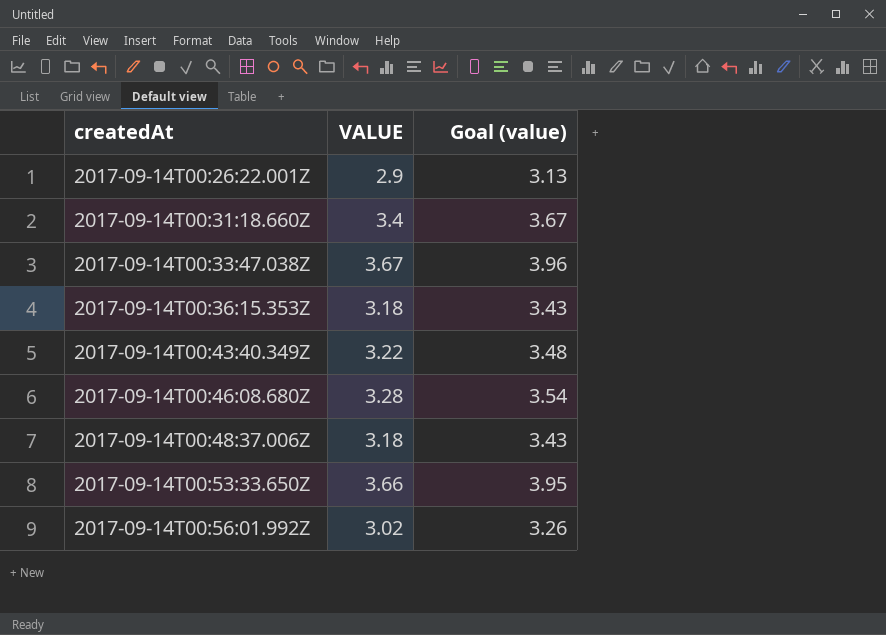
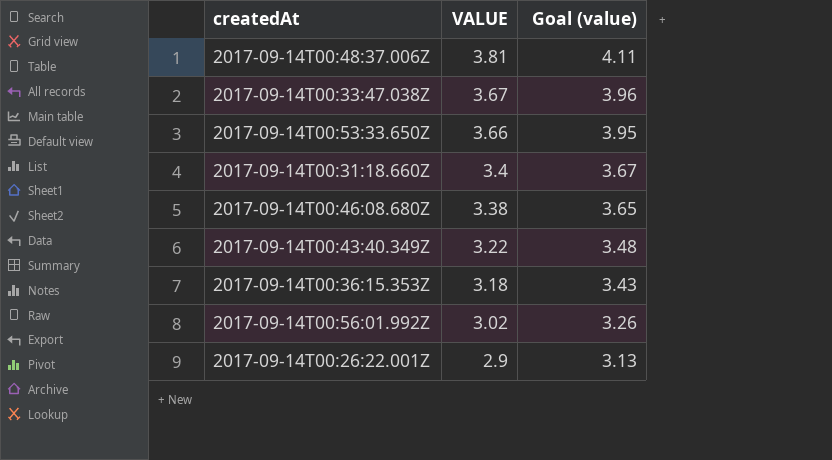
row order: createdAt ascending -> VALUE descending
2017-09-14T00:48:37.006Z | VALUE: 3.18 -> 3.81
2017-09-14T00:48:37.006Z | Goal (value): 3.43 -> 4.11
2017-09-14T00:46:08.680Z | VALUE: 3.28 -> 3.38
2017-09-14T00:46:08.680Z | Goal (value): 3.54 -> 3.65

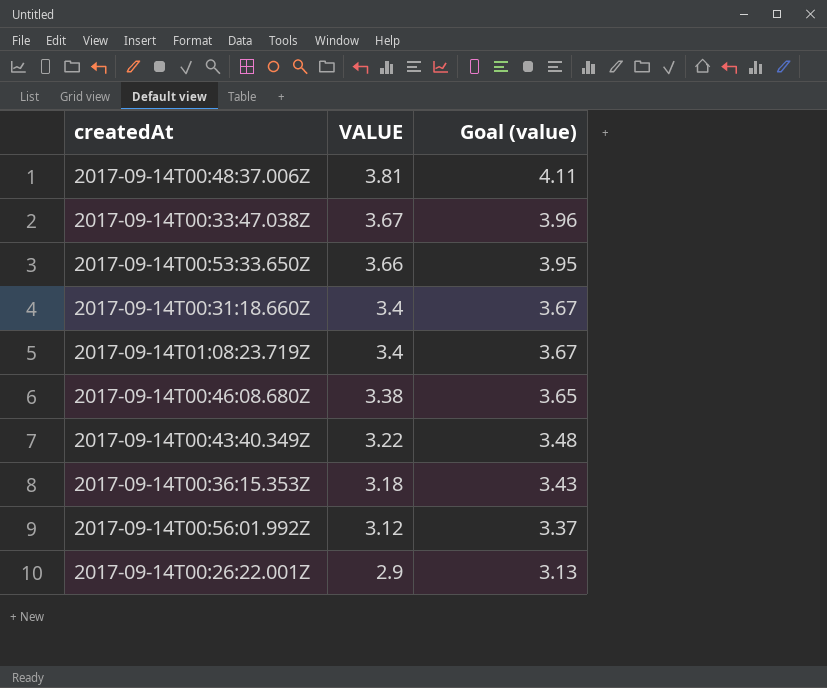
row 2017-09-14T01:08:23.719Z: none -> 3.4 | 3.67
2017-09-14T00:56:01.992Z | VALUE: 3.02 -> 3.12
2017-09-14T00:56:01.992Z | Goal (value): 3.26 -> 3.37

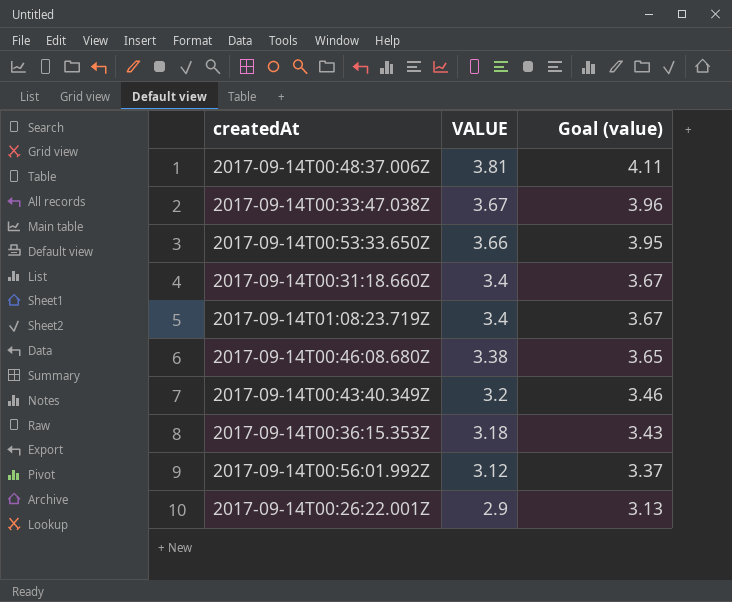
2017-09-14T00:43:40.349Z | VALUE: 3.22 -> 3.2
2017-09-14T00:43:40.349Z | Goal (value): 3.48 -> 3.46

